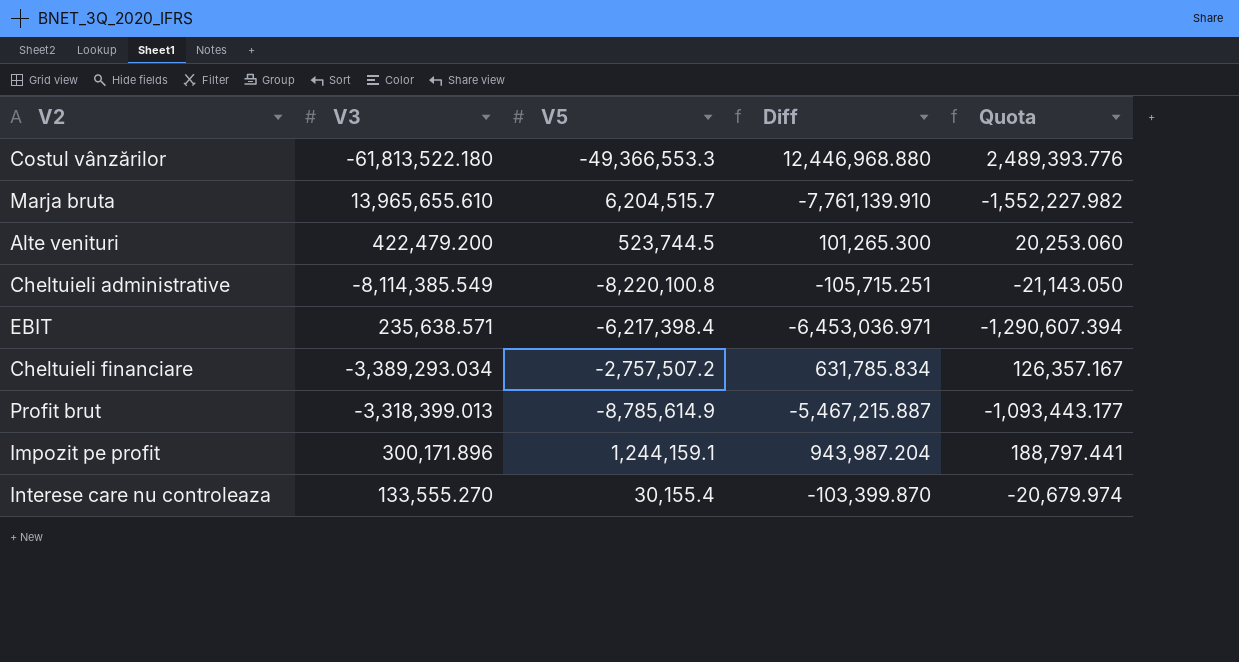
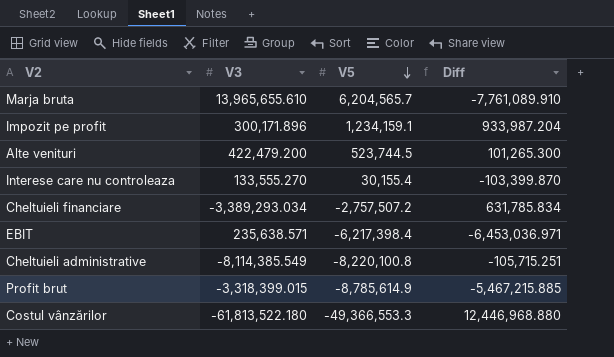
row order: none -> V5 descending
column Quota | formula: [Diff] * 0.2 -> none
Marja bruta | V5: 6,204,515.7 -> 6,204,565.7
Marja bruta | Diff: -7,761,139.910 -> -7,761,089.910
Impozit pe profit | V5: 1,244,159.1 -> 1,234,159.1
Impozit pe profit | Diff: 943,987.204 -> 933,987.204
Profit brut | V3: -3,318,399.013 -> -3,318,399.015
Profit brut | Diff: -5,467,215.887 -> -5,467,215.885

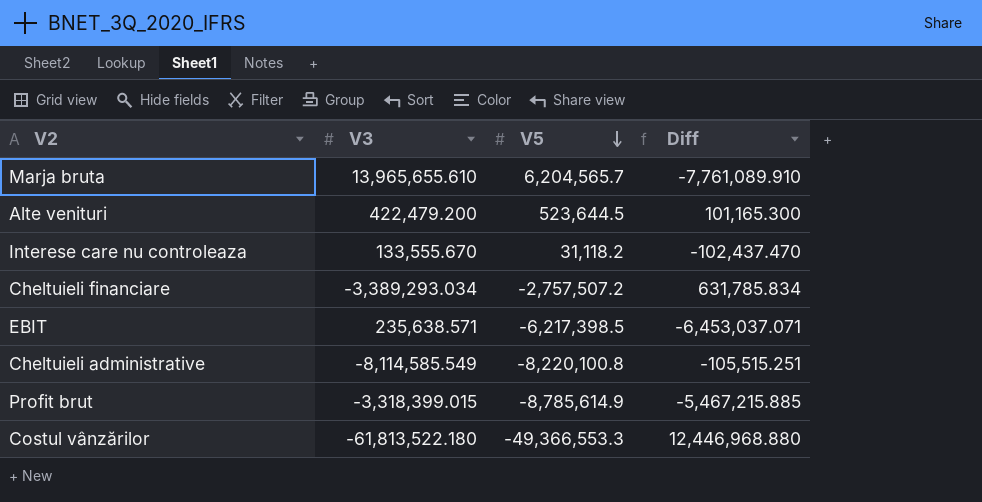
row Impozit pe profit: 300,171.896 | 1,234,159.1 | 933,987.204 -> none
Alte venituri | V5: 523,744.5 -> 523,644.5
Alte venituri | Diff: 101,265.300 -> 101,165.300
Interese care nu controleaza | V3: 133,555.270 -> 133,555.670
Interese care nu controleaza | V5: 30,155.4 -> 31,118.2
Interese care nu controleaza | Diff: -103,399.870 -> -102,437.470
EBIT | V5: -6,217,398.4 -> -6,217,398.5
EBIT | Diff: -6,453,036.971 -> -6,453,037.071
Cheltuieli administrative | V3: -8,114,385.549 -> -8,114,585.549
Cheltuieli administrative | Diff: -105,715.251 -> -105,515.251

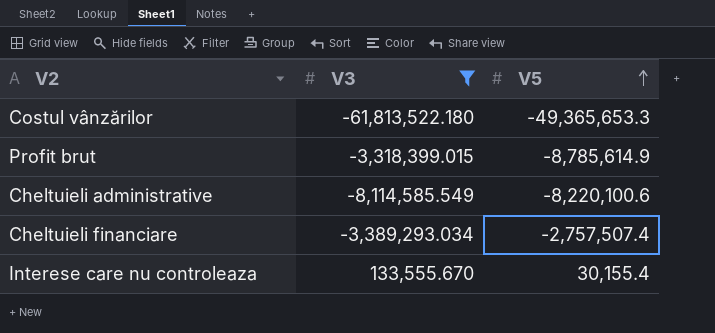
filter: none -> V3 <= 133,555.670
row order: V5 descending -> V5 ascending
column Diff | formula: [V5] - [V3] -> none
Costul vânzărilor | V5: -49,366,553.3 -> -49,365,653.3
Cheltuieli administrative | V5: -8,220,100.8 -> -8,220,100.6
Cheltuieli financiare | V5: -2,757,507.2 -> -2,757,507.4
Interese care nu controleaza | V5: 31,118.2 -> 30,155.4

